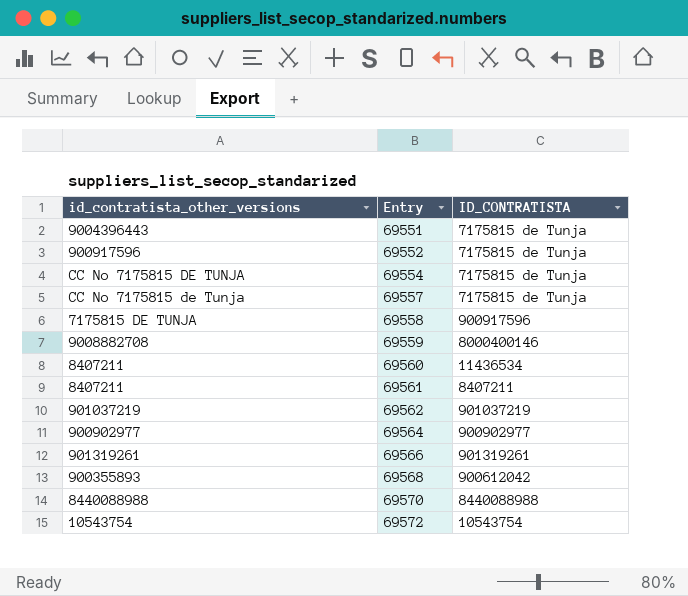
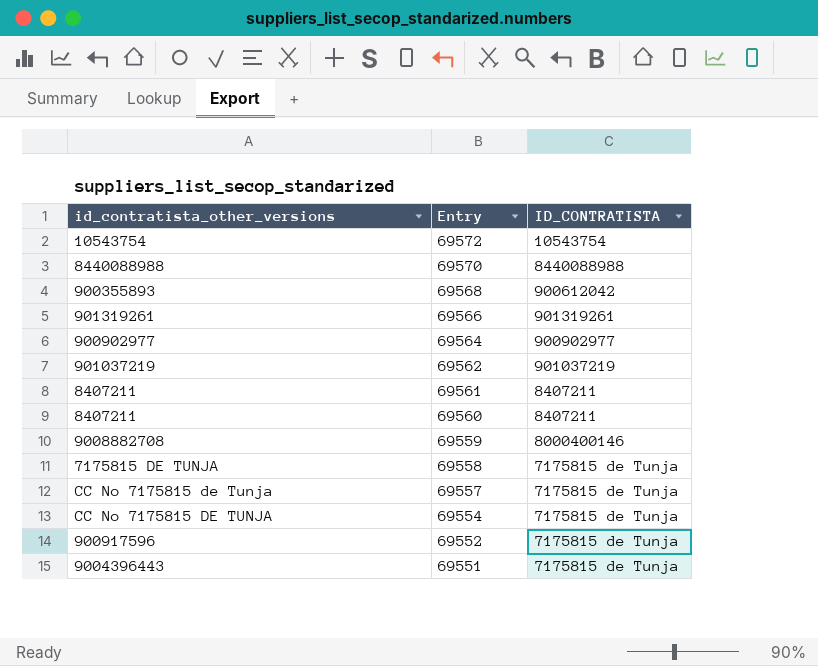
row order: Entry ascending -> Entry descending
69560 | ID_CONTRATISTA: 11436534 -> 8407211
69558 | ID_CONTRATISTA: 900917596 -> 7175815 de Tunja

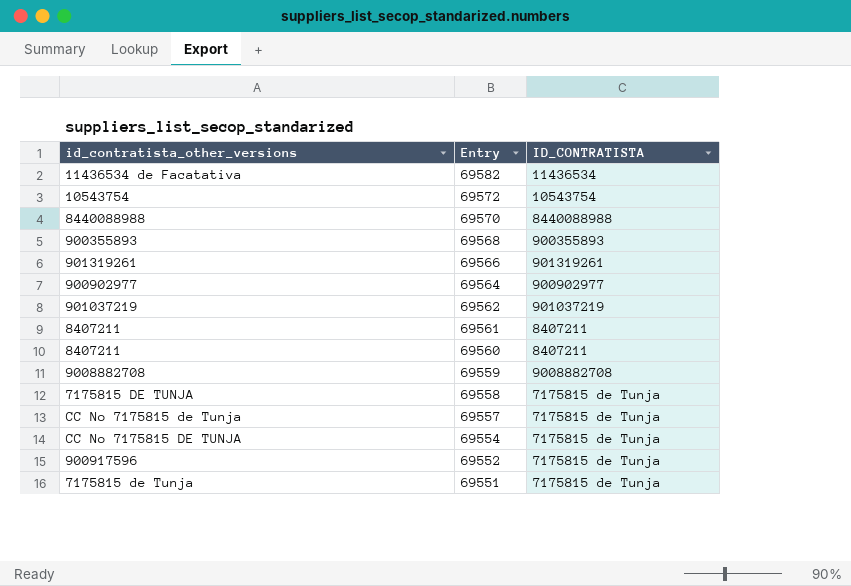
row 69582: none -> 11436534 de Facatativa | 11436534
69568 | ID_CONTRATISTA: 900612042 -> 900355893
69559 | ID_CONTRATISTA: 8000400146 -> 9008882708
69551 | id_contratista_other_versions: 9004396443 -> 7175815 de Tunja

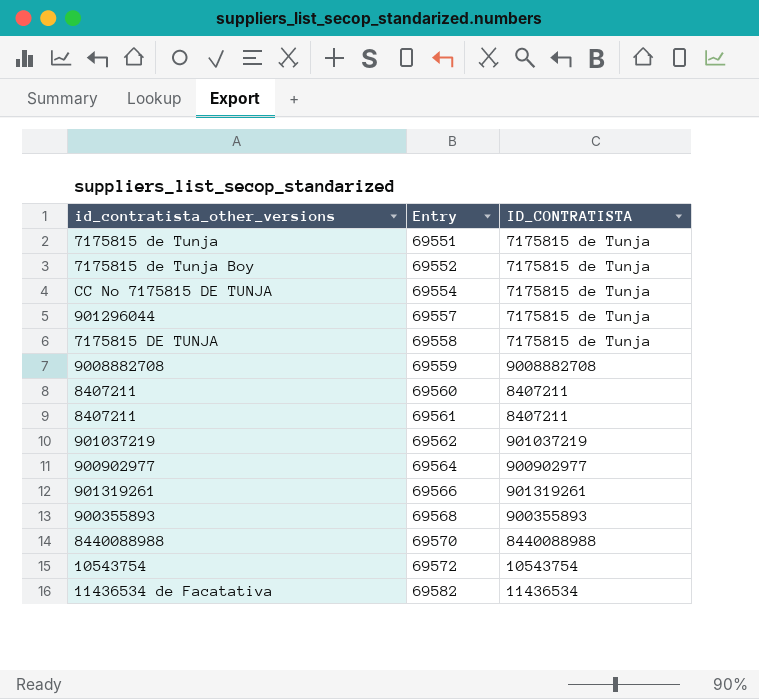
row order: Entry descending -> Entry ascending
69552 | id_contratista_other_versions: 900917596 -> 7175815 de Tunja Boy
69557 | id_contratista_other_versions: CC No 7175815 de Tunja -> 901296044

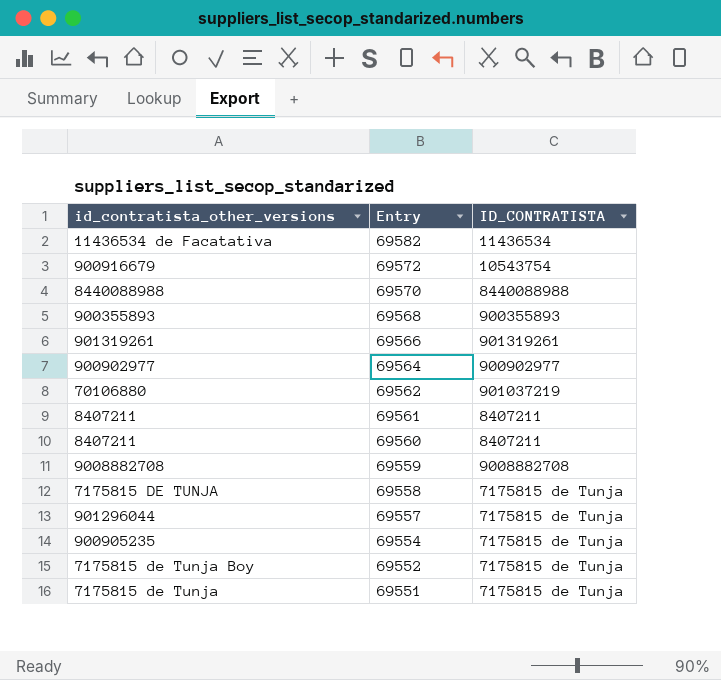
row order: Entry ascending -> Entry descending
69572 | id_contratista_other_versions: 10543754 -> 900916679
69562 | id_contratista_other_versions: 901037219 -> 70106880
69554 | id_contratista_other_versions: CC No 7175815 DE TUNJA -> 900905235

